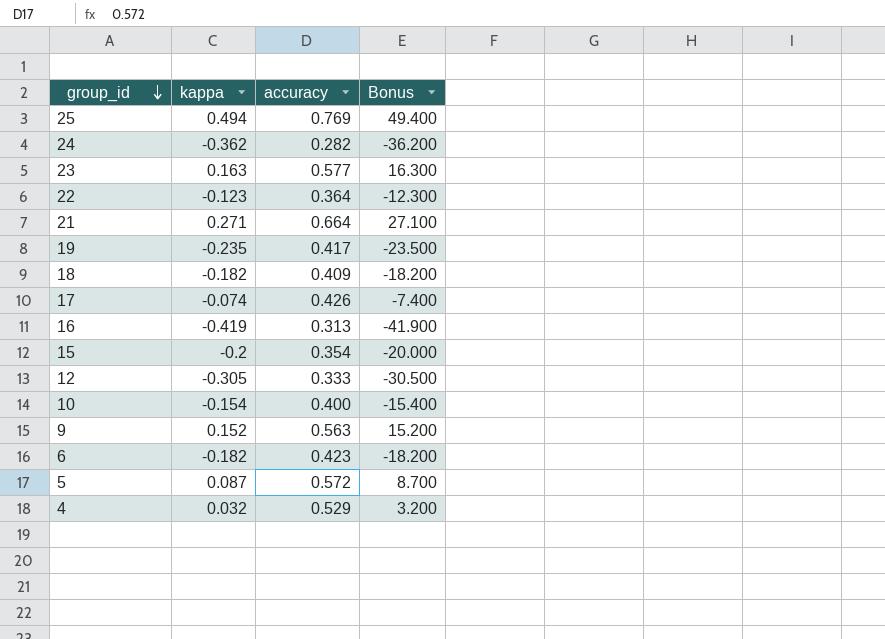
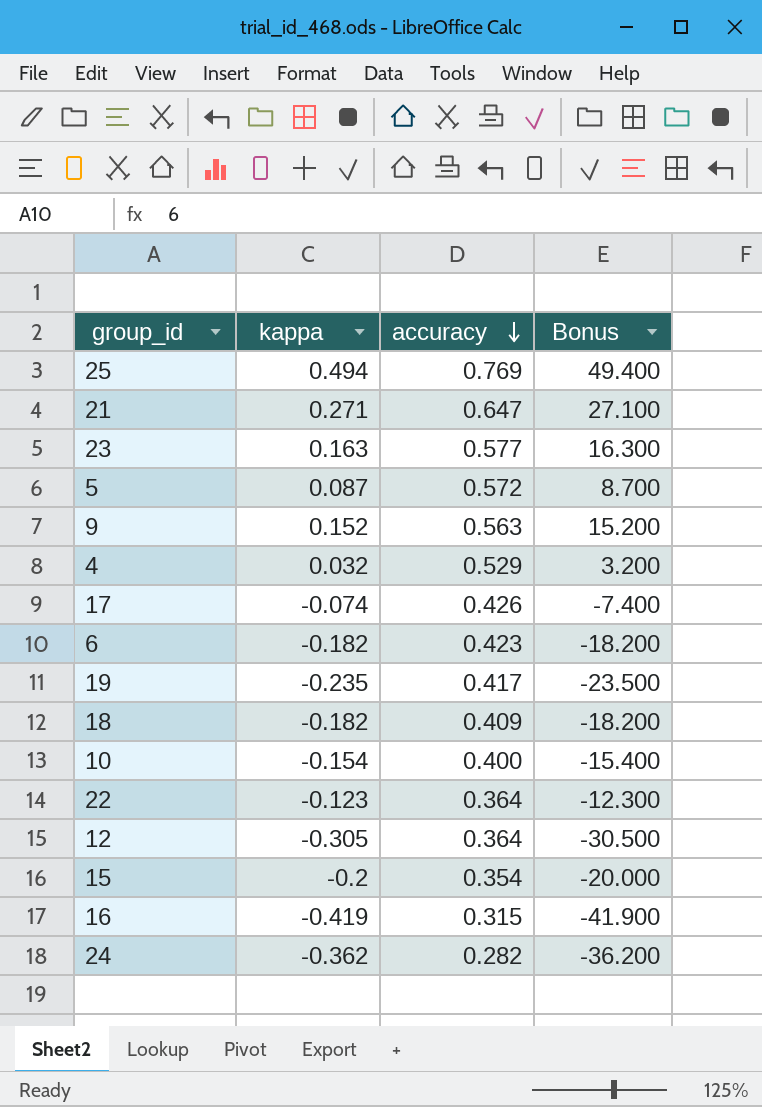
row order: group_id descending -> accuracy descending
21 | accuracy: 0.664 -> 0.647
12 | accuracy: 0.333 -> 0.364
16 | accuracy: 0.313 -> 0.315

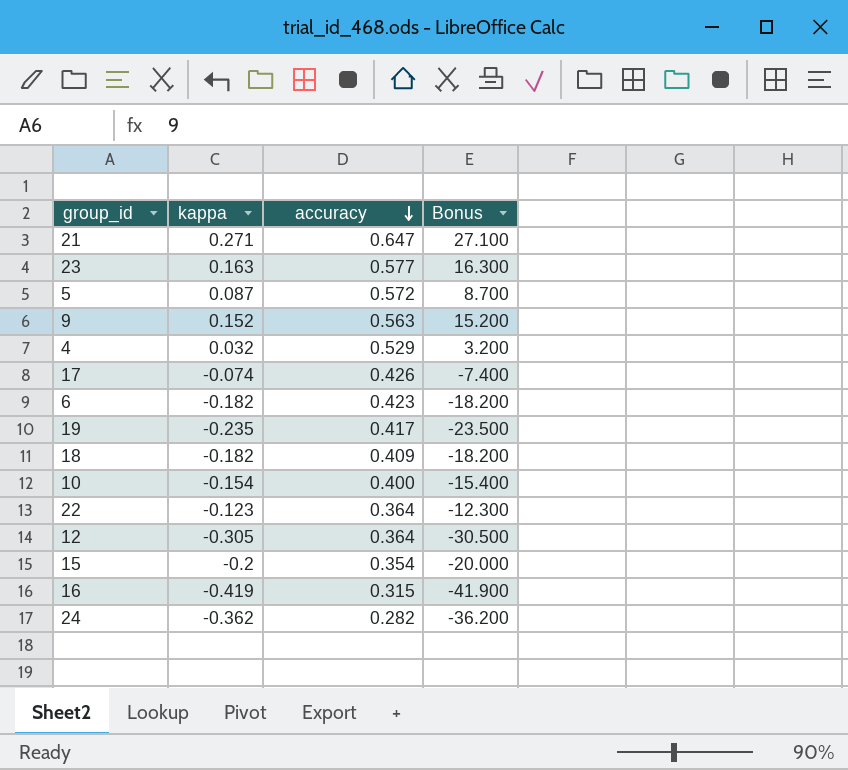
row 25: 0.494 | 0.769 | 49.400 -> none

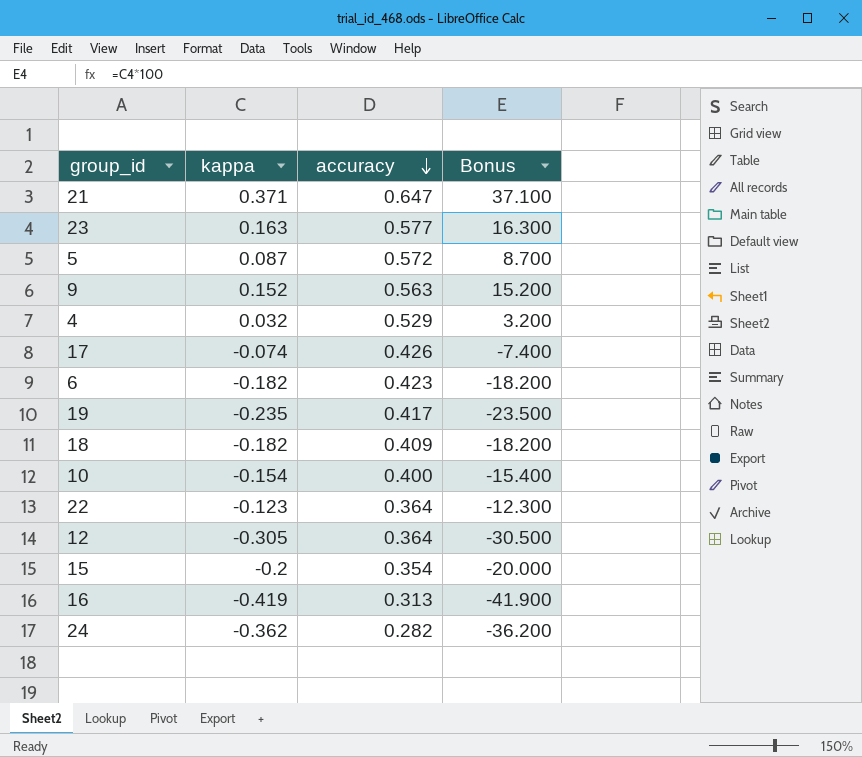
21 | kappa: 0.271 -> 0.371
21 | Bonus: 27.100 -> 37.100
16 | accuracy: 0.315 -> 0.313

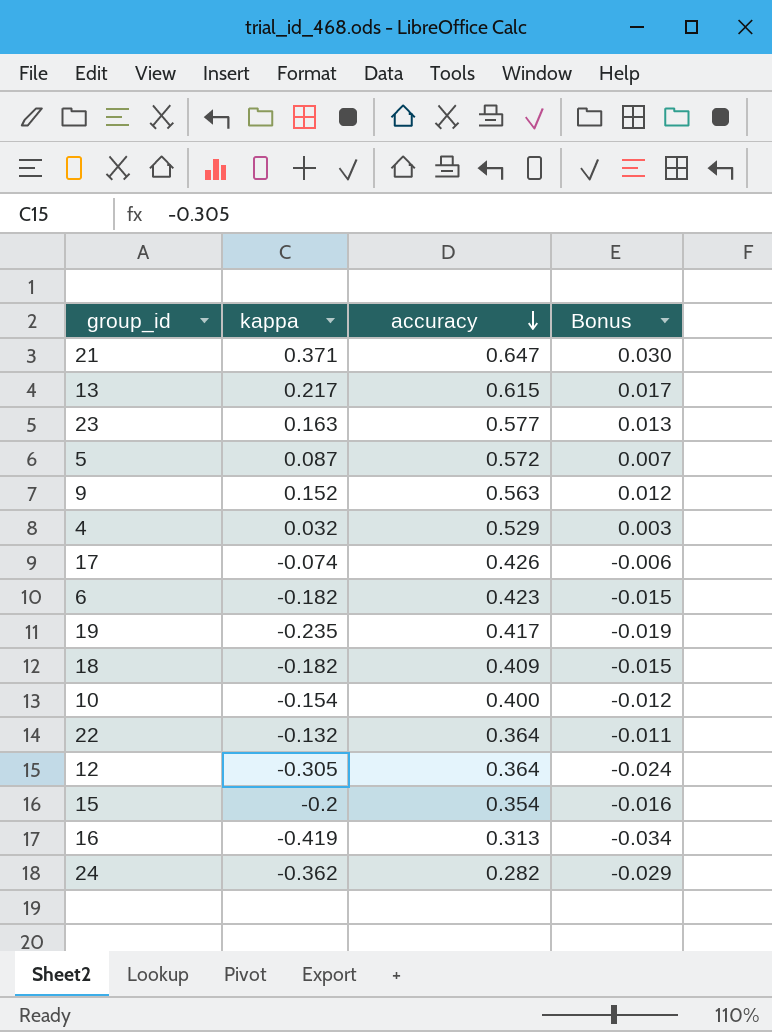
column Bonus | formula: [kappa] * 100 -> [kappa] * 0.08
row 13: none -> 0.217 | 0.615 | 0.017
22 | kappa: -0.123 -> -0.132

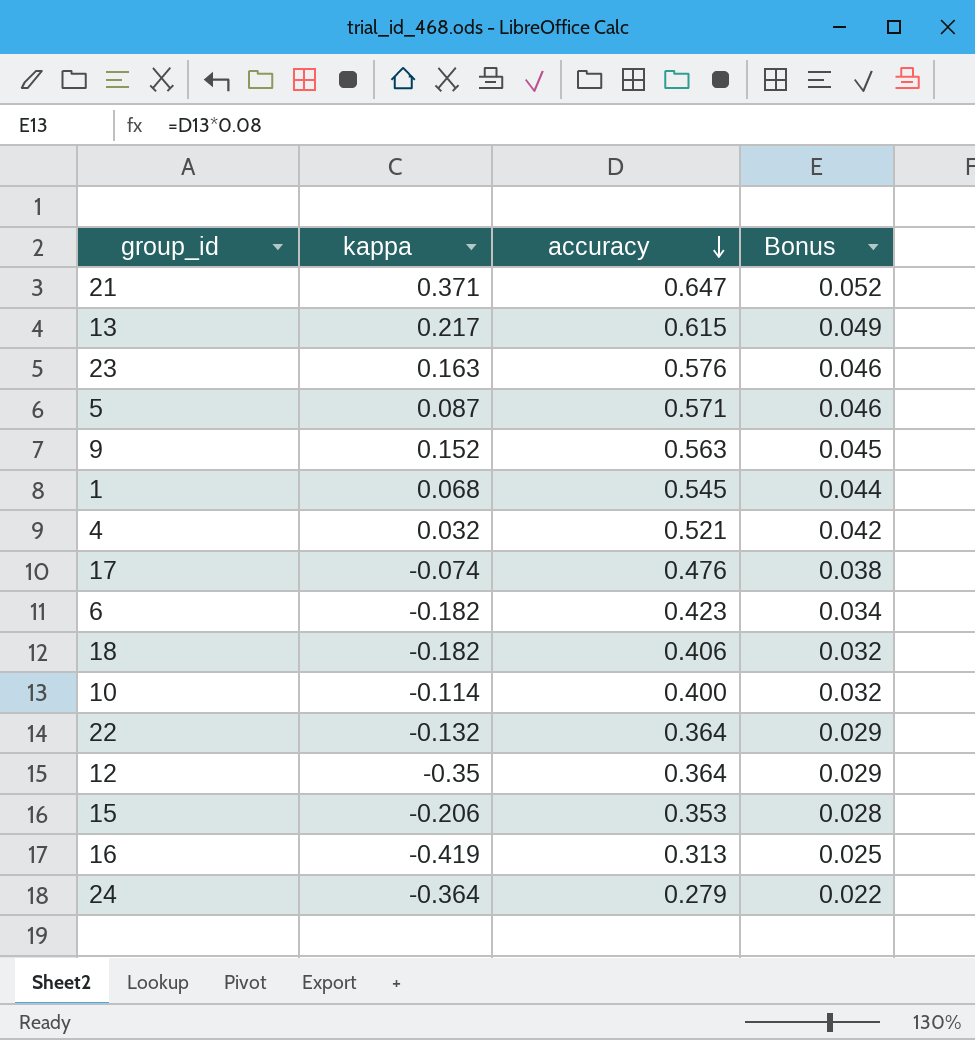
column Bonus | formula: [kappa] * 0.08 -> [accuracy] * 0.08
row 19: -0.235 | 0.417 | -0.019 -> none
23 | accuracy: 0.577 -> 0.576
5 | accuracy: 0.572 -> 0.571
row 1: none -> 0.068 | 0.545 | 0.044
4 | accuracy: 0.529 -> 0.521
17 | accuracy: 0.426 -> 0.476
18 | accuracy: 0.409 -> 0.406
10 | kappa: -0.154 -> -0.114
12 | kappa: -0.305 -> -0.35
15 | kappa: -0.2 -> -0.206
15 | accuracy: 0.354 -> 0.353
24 | kappa: -0.362 -> -0.364
24 | accuracy: 0.282 -> 0.279

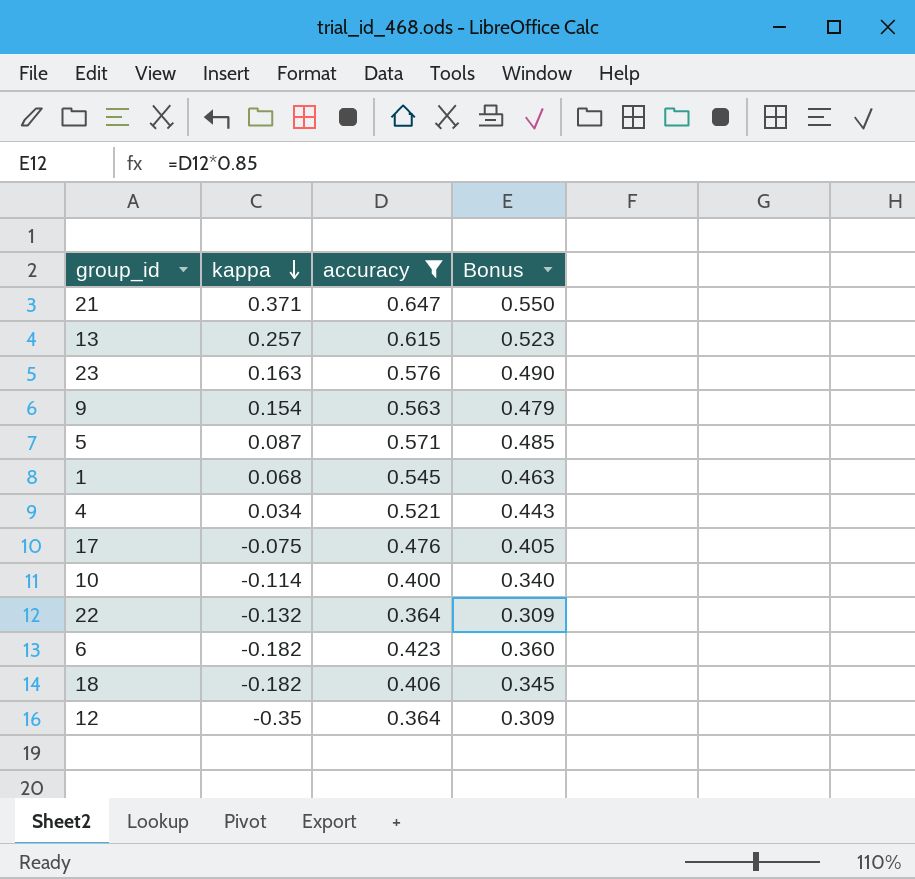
filter: none -> accuracy >= 0.364
row order: accuracy descending -> kappa descending
column Bonus | formula: [accuracy] * 0.08 -> [accuracy] * 0.85
13 | kappa: 0.217 -> 0.257
9 | kappa: 0.152 -> 0.154
4 | kappa: 0.032 -> 0.034
17 | kappa: -0.074 -> -0.075

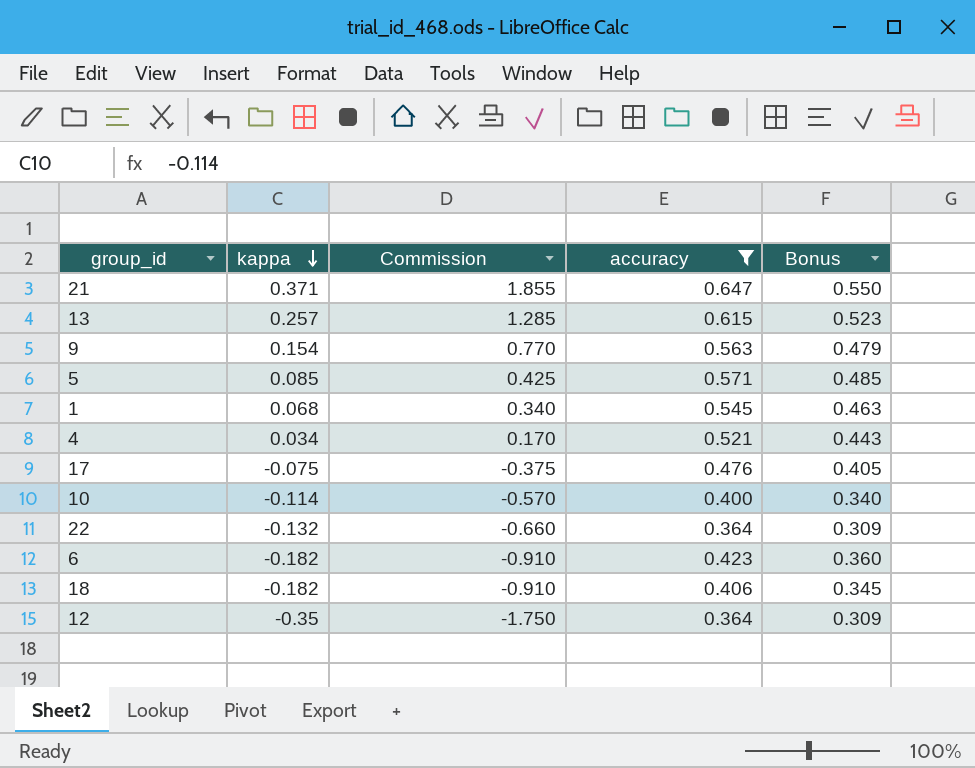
column Commission | formula: none -> [kappa] * 5
row 23: 0.163 | 0.576 | 0.490 -> none
5 | kappa: 0.087 -> 0.085

